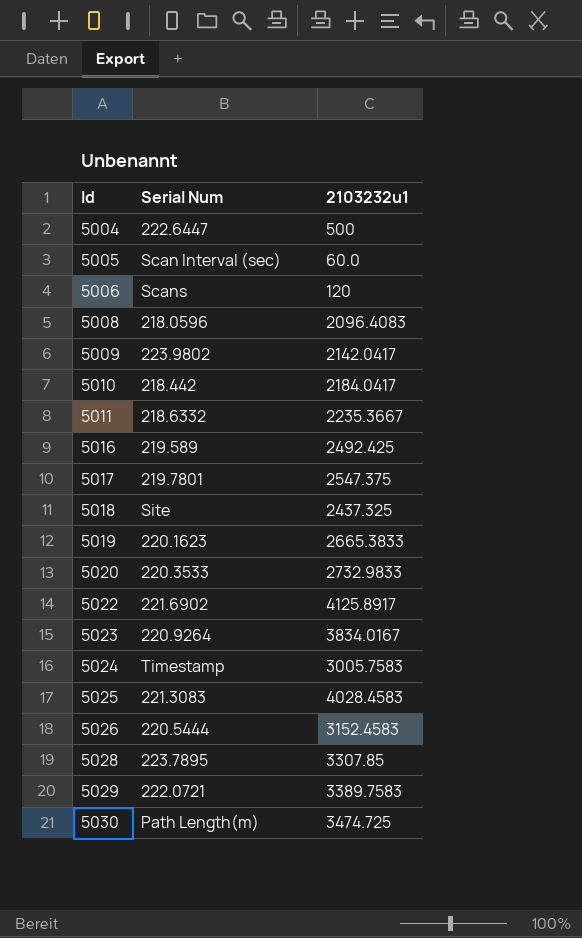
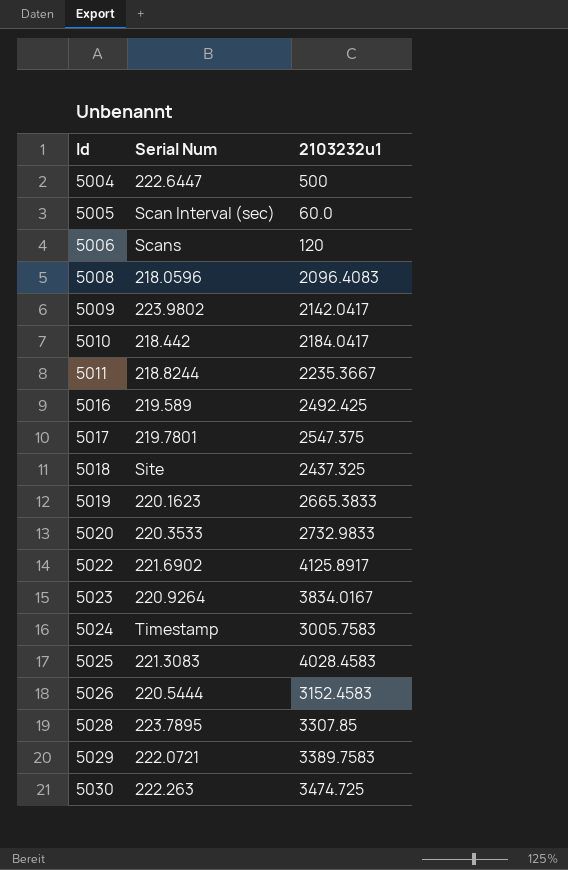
5011 | Serial Num: 218.6332 -> 218.8244
5030 | Serial Num: Path Length(m) -> 222.263

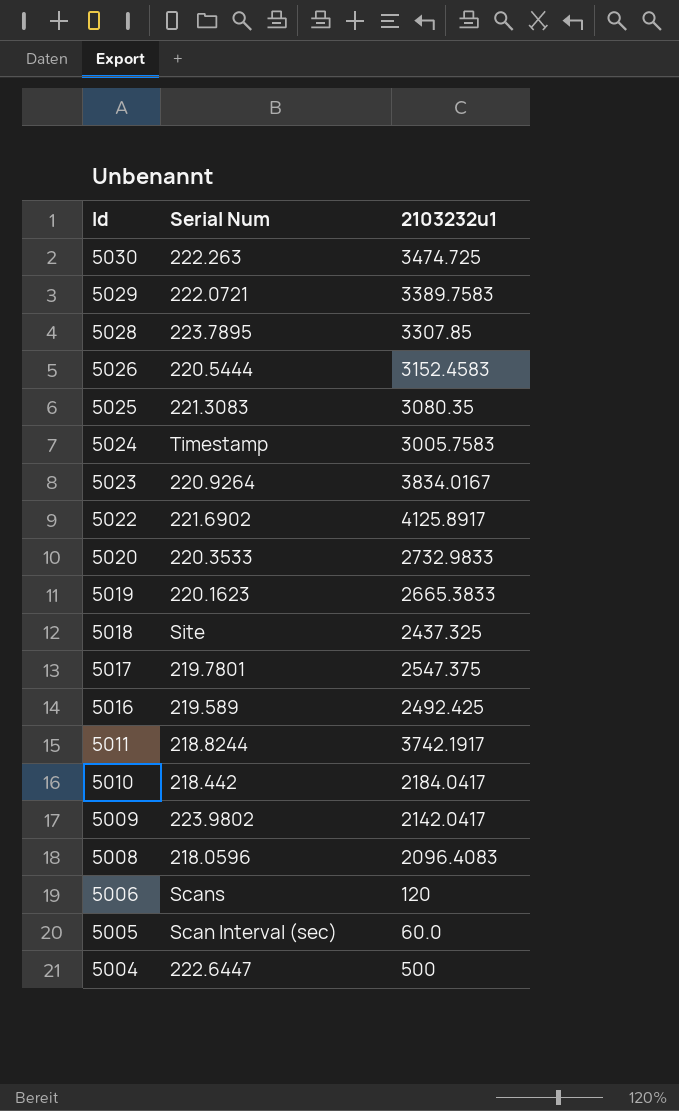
row order: Id ascending -> Id descending
5025 | 2103232u1: 4028.4583 -> 3080.35
5011 | 2103232u1: 2235.3667 -> 3742.1917

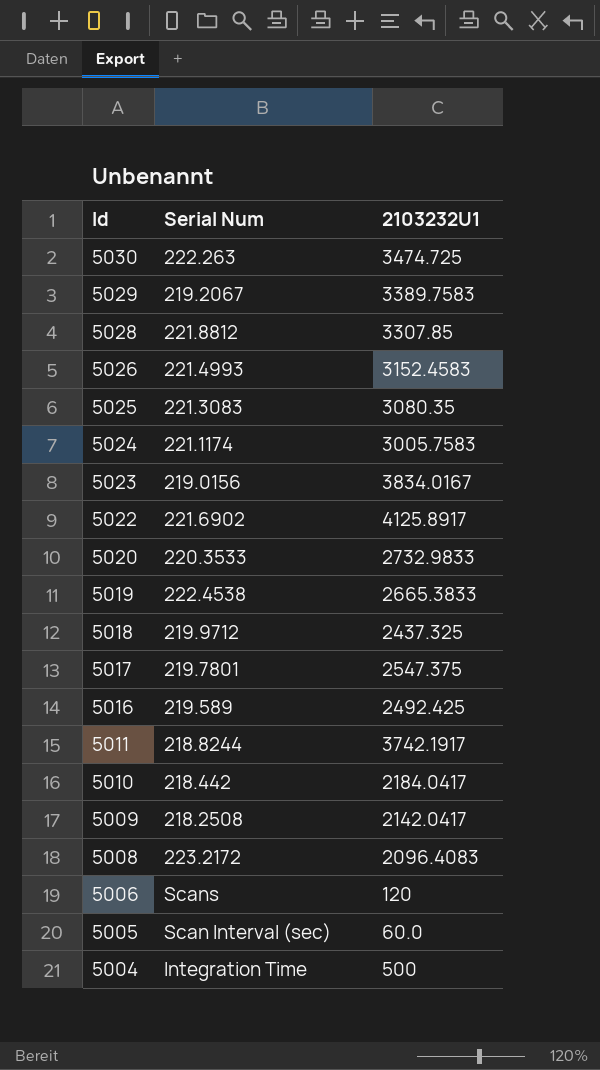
column name: 2103232u1 -> 2103232U1
5029 | Serial Num: 222.0721 -> 219.2067
5028 | Serial Num: 223.7895 -> 221.8812
5026 | Serial Num: 220.5444 -> 221.4993
5024 | Serial Num: Timestamp -> 221.1174
5023 | Serial Num: 220.9264 -> 219.0156
5019 | Serial Num: 220.1623 -> 222.4538
5018 | Serial Num: Site -> 219.9712
5009 | Serial Num: 223.9802 -> 218.2508
5008 | Serial Num: 218.0596 -> 223.2172
5004 | Serial Num: 222.6447 -> Integration Time

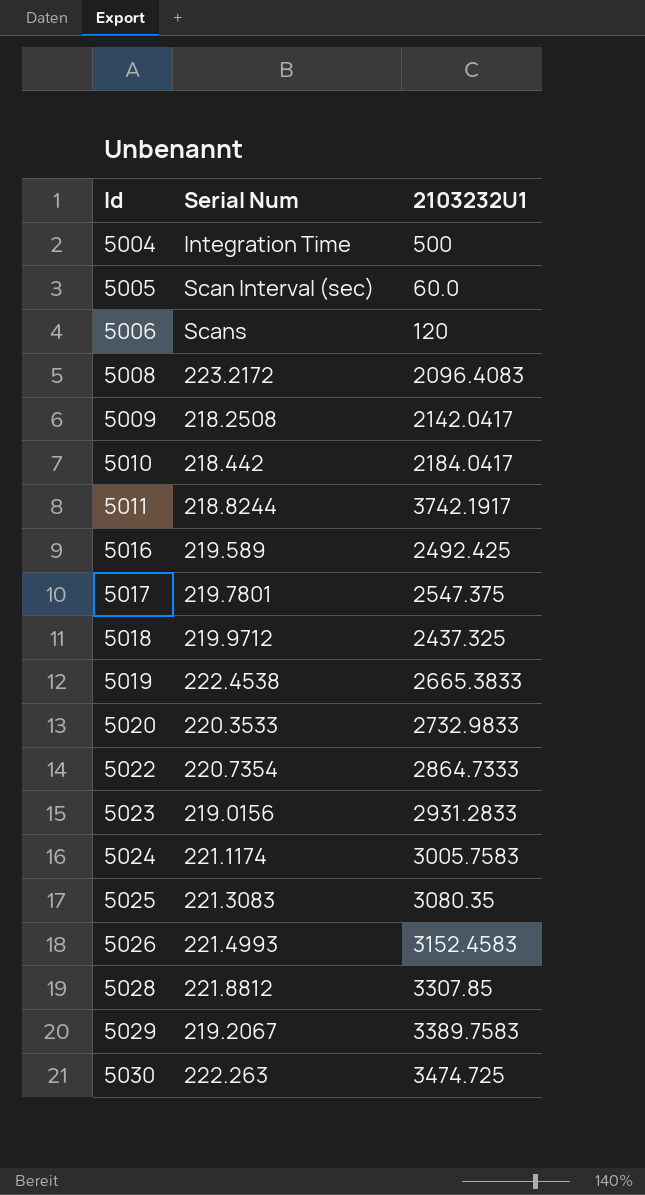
row order: Id descending -> Id ascending
5022 | Serial Num: 221.6902 -> 220.7354
5022 | 2103232U1: 4125.8917 -> 2864.7333
5023 | 2103232U1: 3834.0167 -> 2931.2833

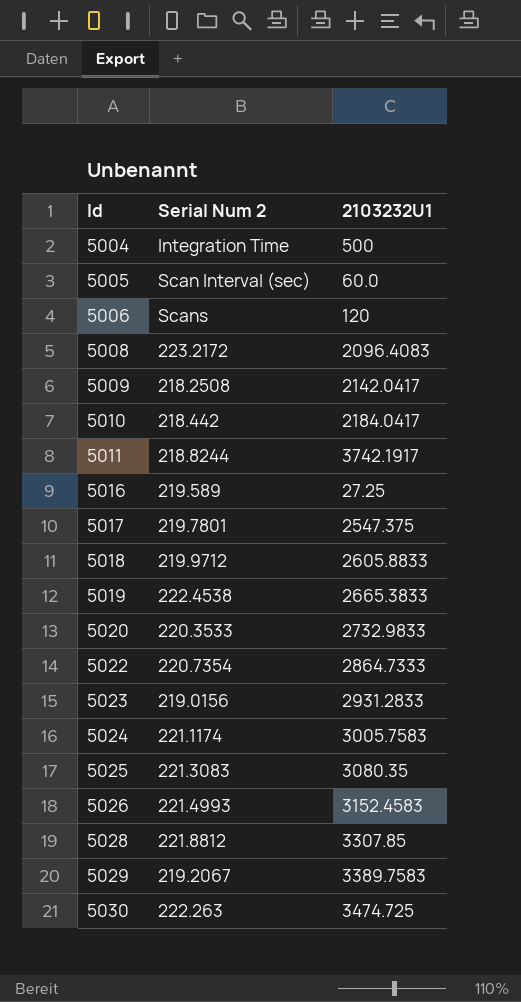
column name: Serial Num -> Serial Num 2
5016 | 2103232U1: 2492.425 -> 27.25
5018 | 2103232U1: 2437.325 -> 2605.8833

